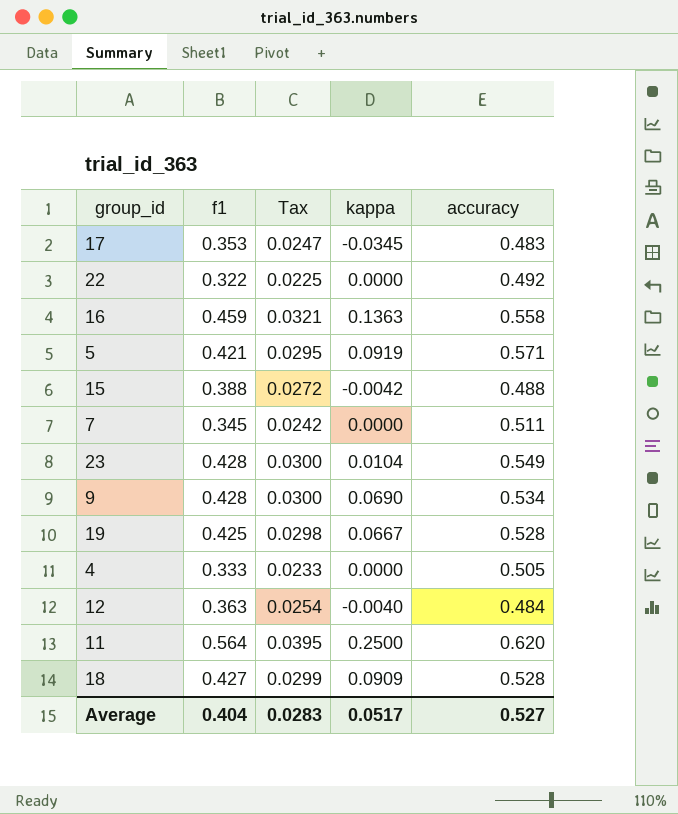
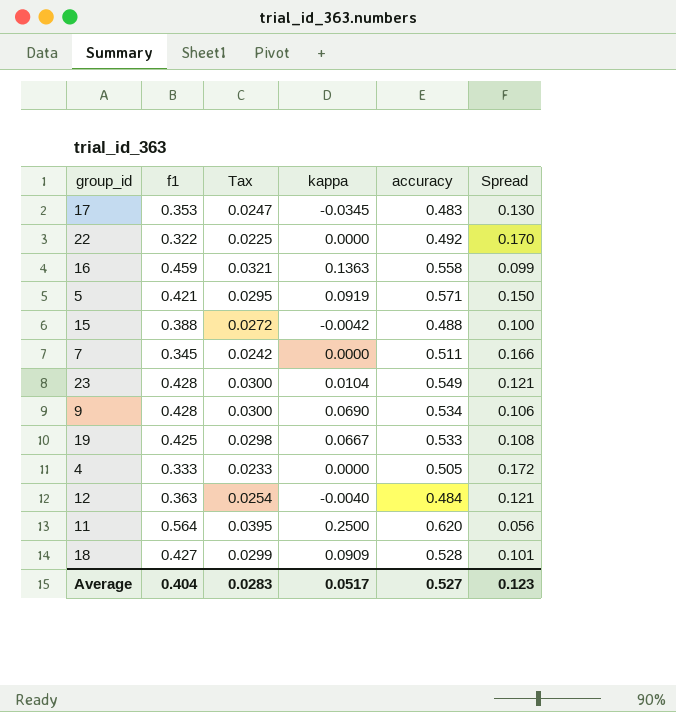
column Spread | formula: none -> [accuracy] - [f1]
19 | accuracy: 0.528 -> 0.533

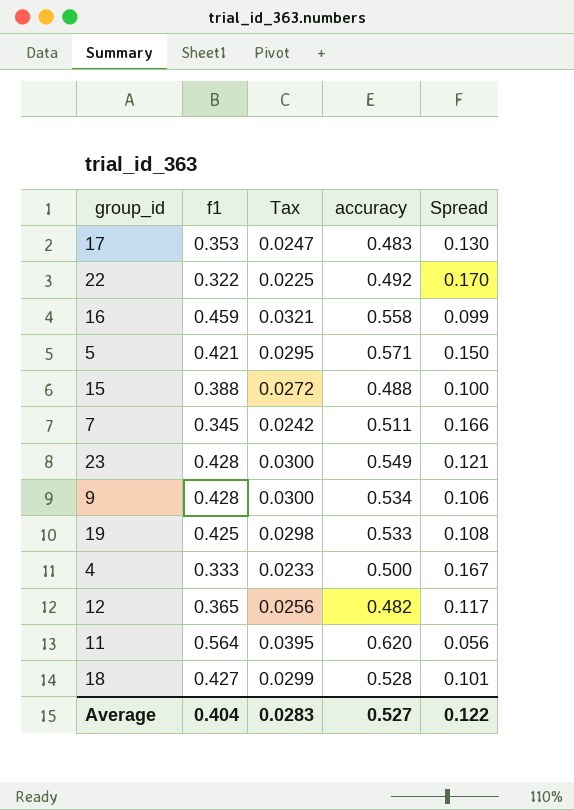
column kappa | position: 4 -> none
4 | accuracy: 0.505 -> 0.500
4 | Spread: 0.172 -> 0.167
12 | f1: 0.363 -> 0.365
12 | Tax: 0.0254 -> 0.0256
12 | accuracy: 0.484 -> 0.482
12 | Spread: 0.121 -> 0.117
Average | Spread: 0.123 -> 0.122

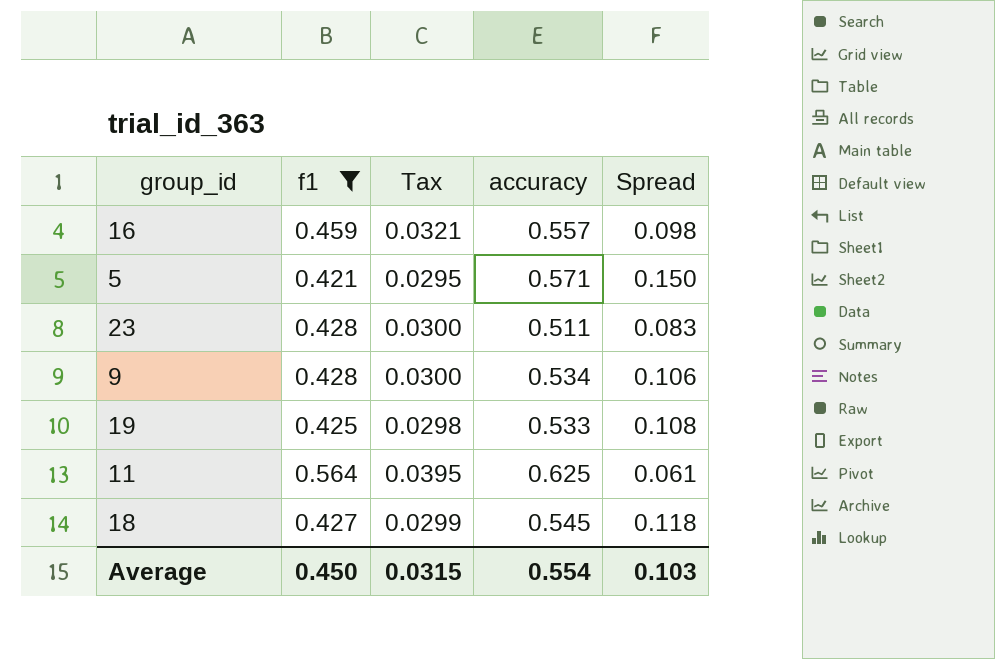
filter: none -> f1 >= 0.421
16 | accuracy: 0.558 -> 0.557
16 | Spread: 0.099 -> 0.098
23 | accuracy: 0.549 -> 0.511
23 | Spread: 0.121 -> 0.083
11 | accuracy: 0.620 -> 0.625
11 | Spread: 0.056 -> 0.061
18 | accuracy: 0.528 -> 0.545
18 | Spread: 0.101 -> 0.118
Average | f1: 0.404 -> 0.450
Average | Tax: 0.0283 -> 0.0315
Average | accuracy: 0.527 -> 0.554
Average | Spread: 0.122 -> 0.103

